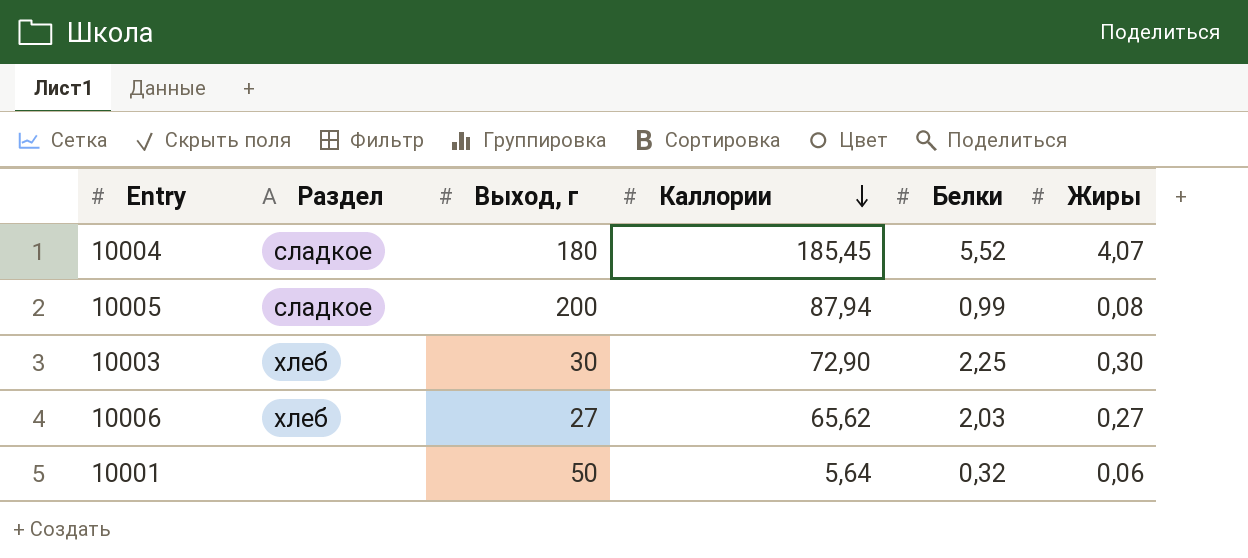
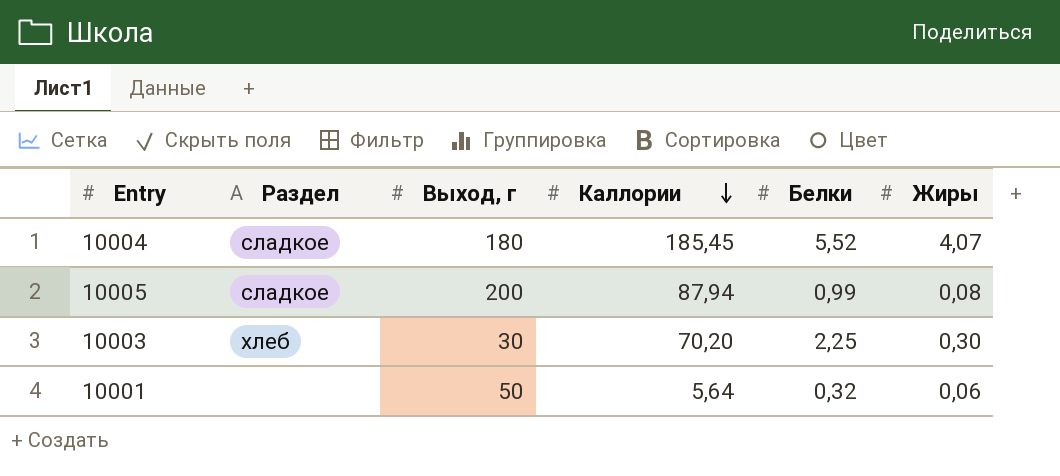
row 10006: хлеб | 27 | 65,62 | 2,03 | 0,27 -> none
10003 | Каллории: 72,90 -> 70,20

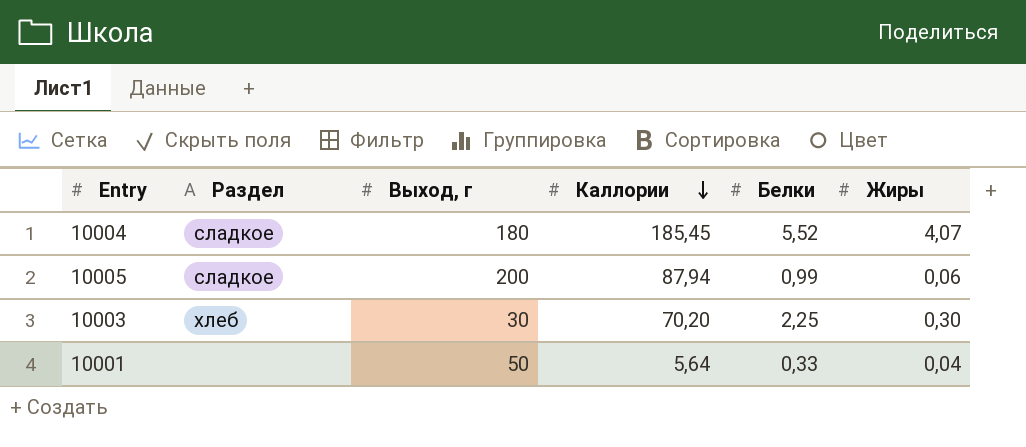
10005 | Жиры: 0,08 -> 0,06
10001 | Белки: 0,32 -> 0,33
10001 | Жиры: 0,06 -> 0,04

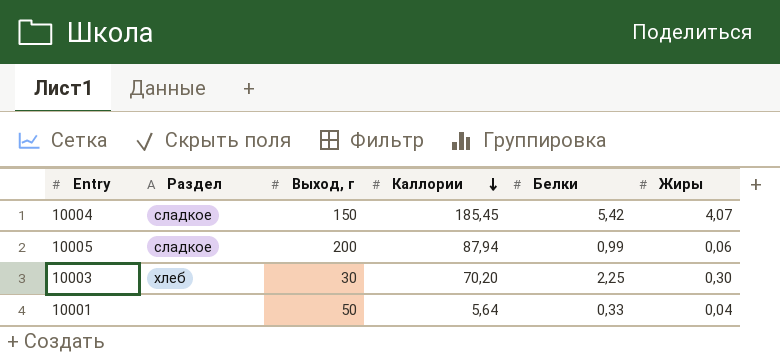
10004 | Выход, г: 180 -> 150
10004 | Белки: 5,52 -> 5,42

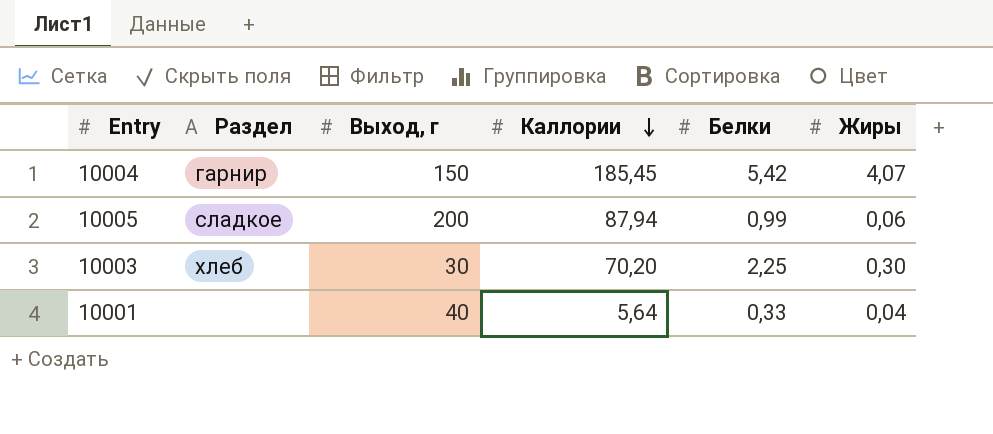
10004 | Раздел: сладкое -> гарнир
10001 | Выход, г: 50 -> 40

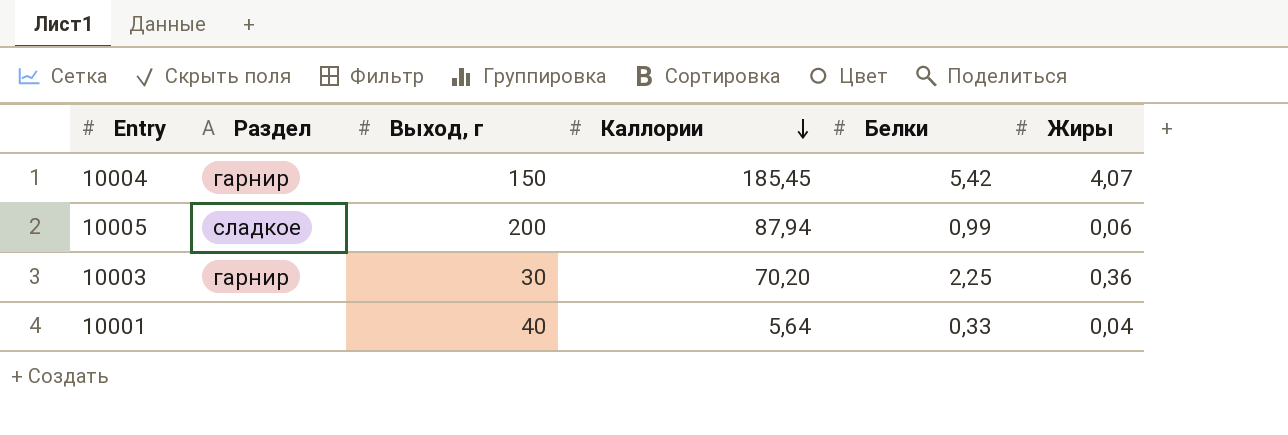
10003 | Раздел: хлеб -> гарнир
10003 | Жиры: 0,30 -> 0,36

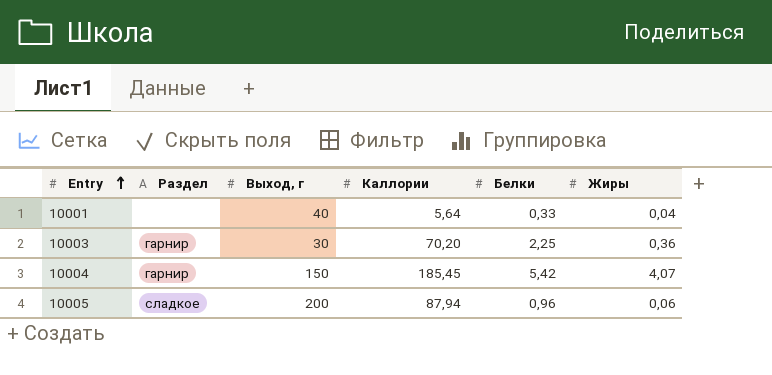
row order: Каллории descending -> Entry ascending
10005 | Белки: 0,99 -> 0,96

